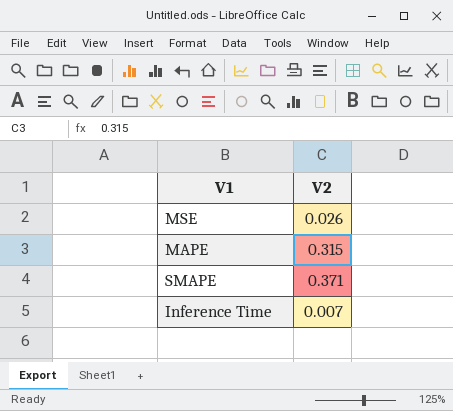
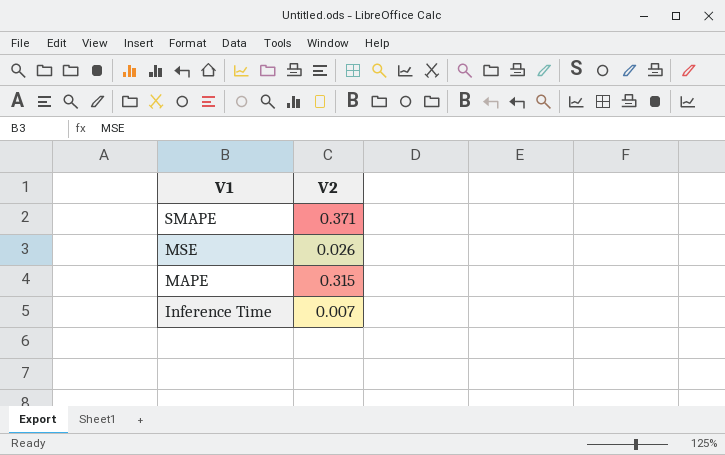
row order: none -> V1 descending

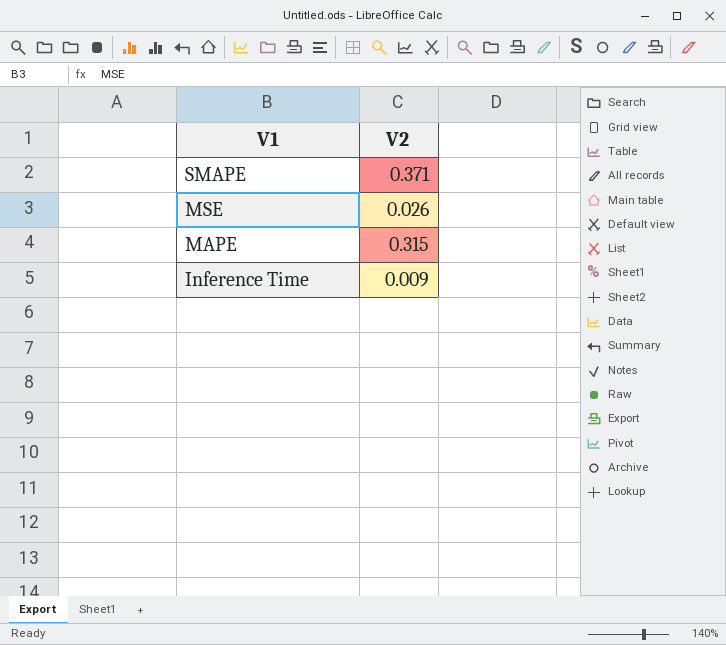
Inference Time | V2: 0.007 -> 0.009

